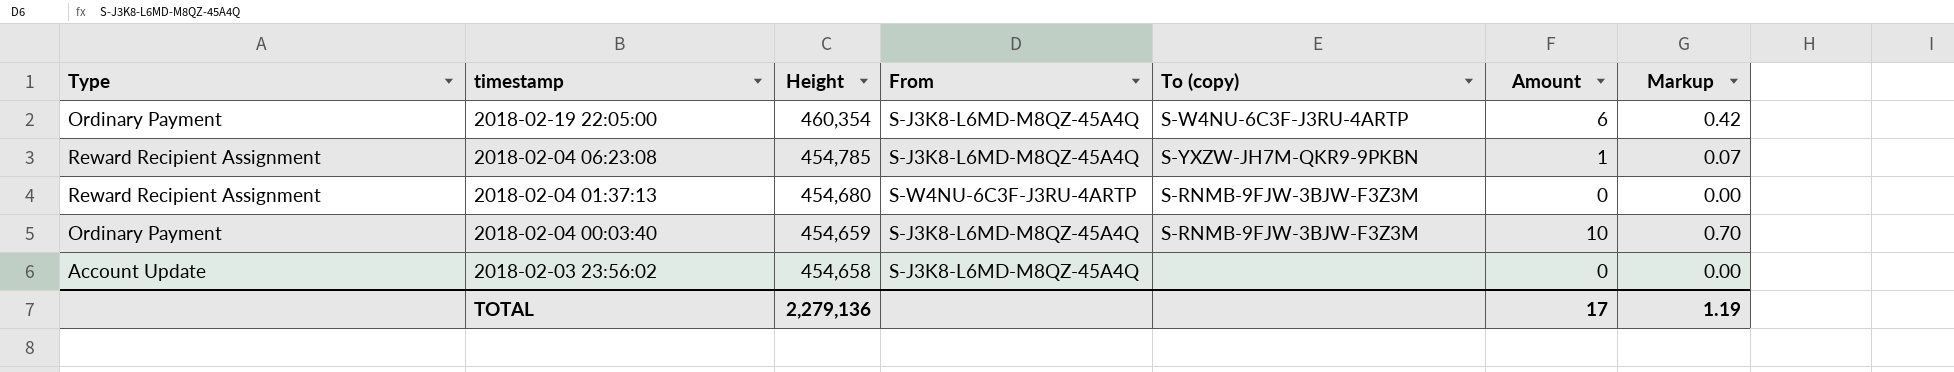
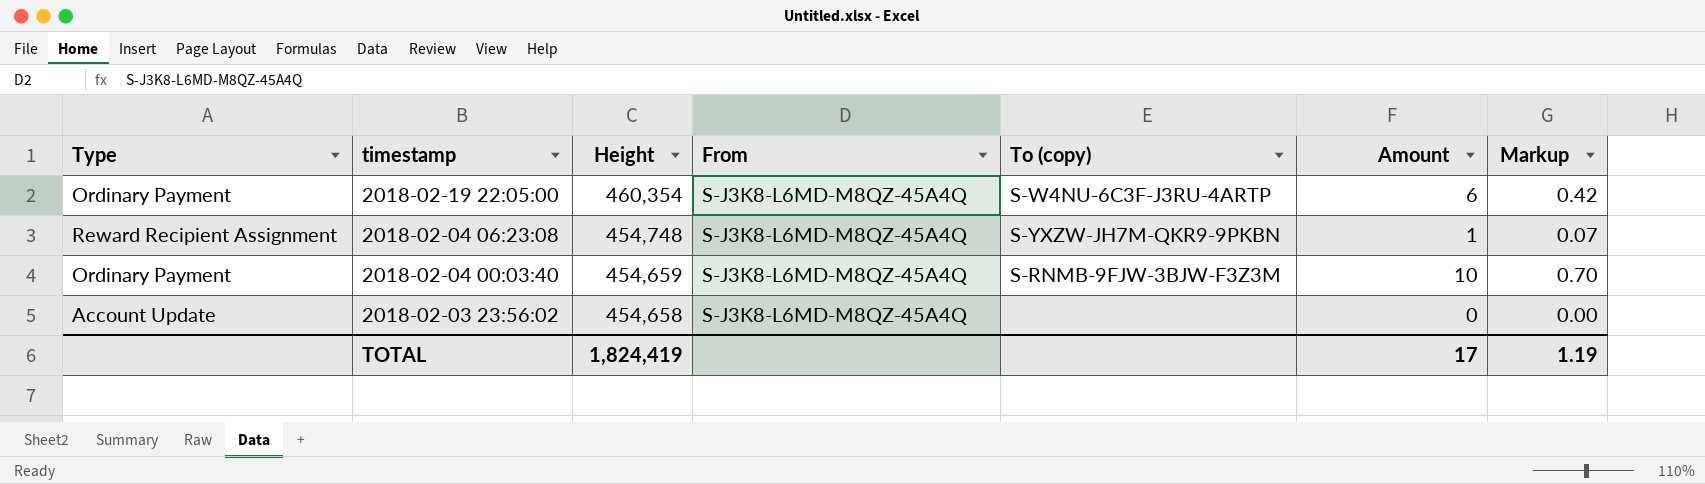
row 2018-02-04 01:37:13: Reward Recipient Assignment | 454,680 | S-W4NU-6C3F-J3RU-4ARTP | S-RNMB-9FJW-3BJW-F3Z3M | 0 | 0.00 -> none
2018-02-04 06:23:08 | Height: 454,785 -> 454,748
TOTAL | Height: 2,279,136 -> 1,824,419

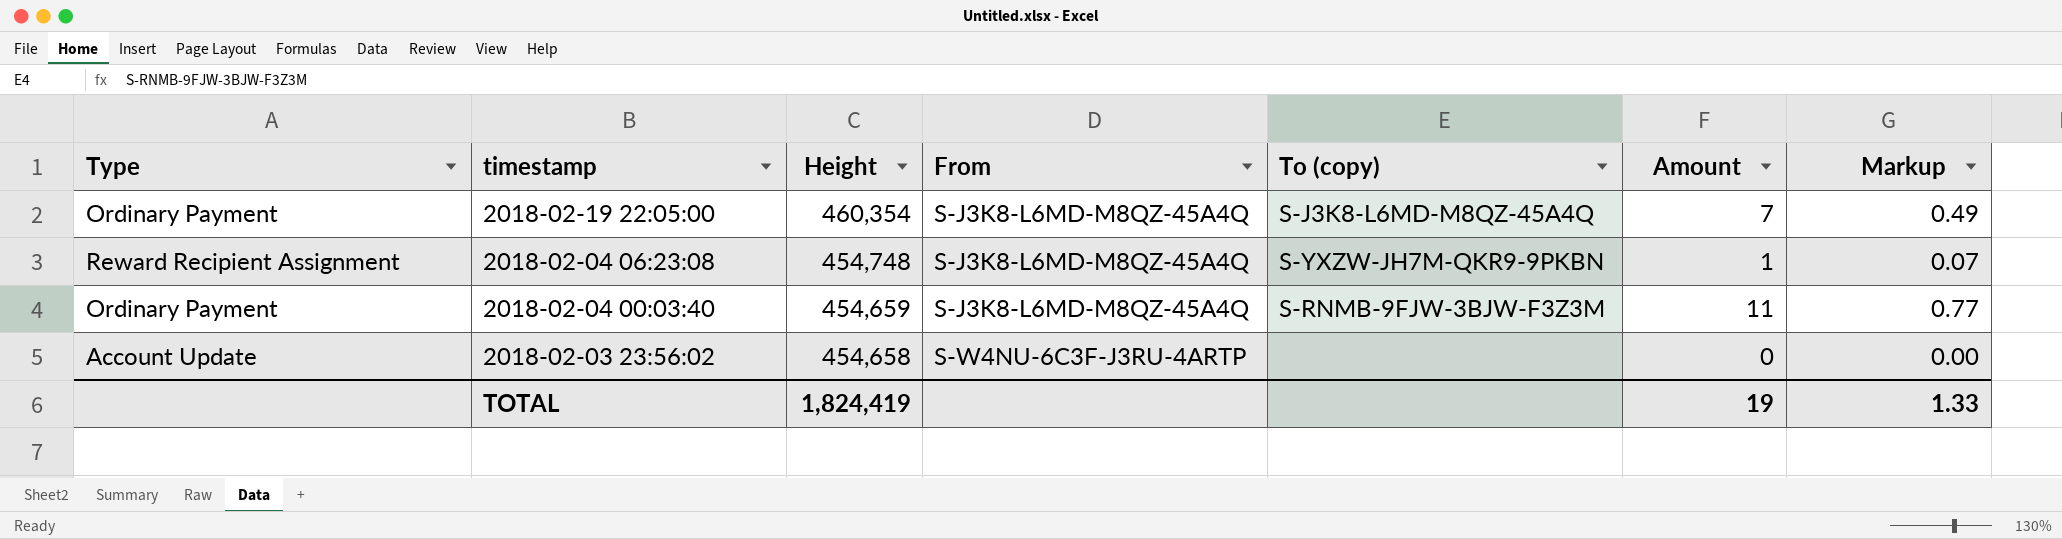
2018-02-19 22:05:00 | To (copy): S-W4NU-6C3F-J3RU-4ARTP -> S-J3K8-L6MD-M8QZ-45A4Q
2018-02-19 22:05:00 | Amount: 6 -> 7
2018-02-19 22:05:00 | Markup: 0.42 -> 0.49
2018-02-04 00:03:40 | Amount: 10 -> 11
2018-02-04 00:03:40 | Markup: 0.70 -> 0.77
2018-02-03 23:56:02 | From: S-J3K8-L6MD-M8QZ-45A4Q -> S-W4NU-6C3F-J3RU-4ARTP
TOTAL | Amount: 17 -> 19
TOTAL | Markup: 1.19 -> 1.33

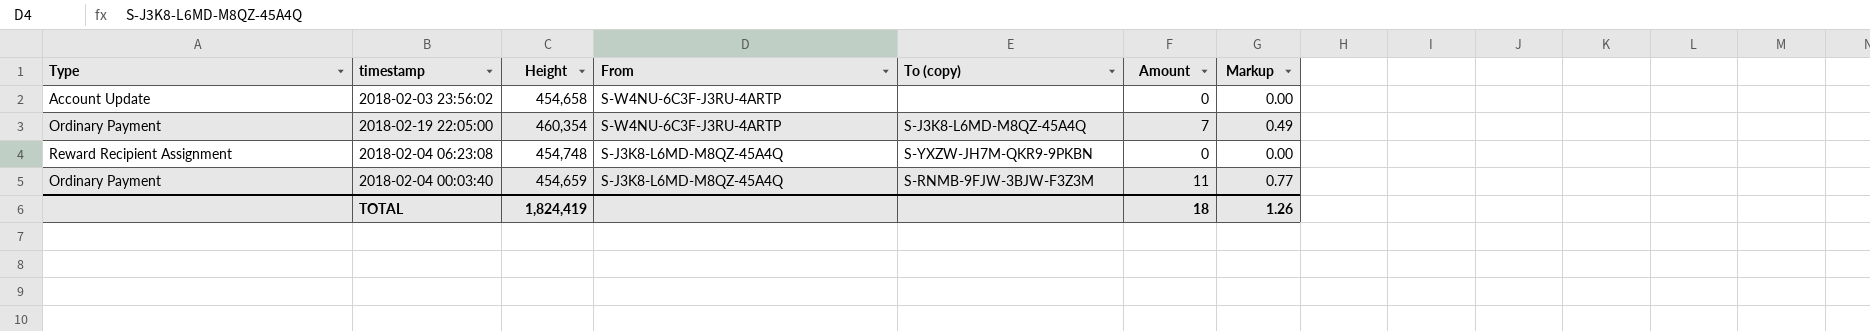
row order: timestamp descending -> From descending
2018-02-19 22:05:00 | From: S-J3K8-L6MD-M8QZ-45A4Q -> S-W4NU-6C3F-J3RU-4ARTP
2018-02-04 06:23:08 | Amount: 1 -> 0
2018-02-04 06:23:08 | Markup: 0.07 -> 0.00
TOTAL | Amount: 19 -> 18
TOTAL | Markup: 1.33 -> 1.26

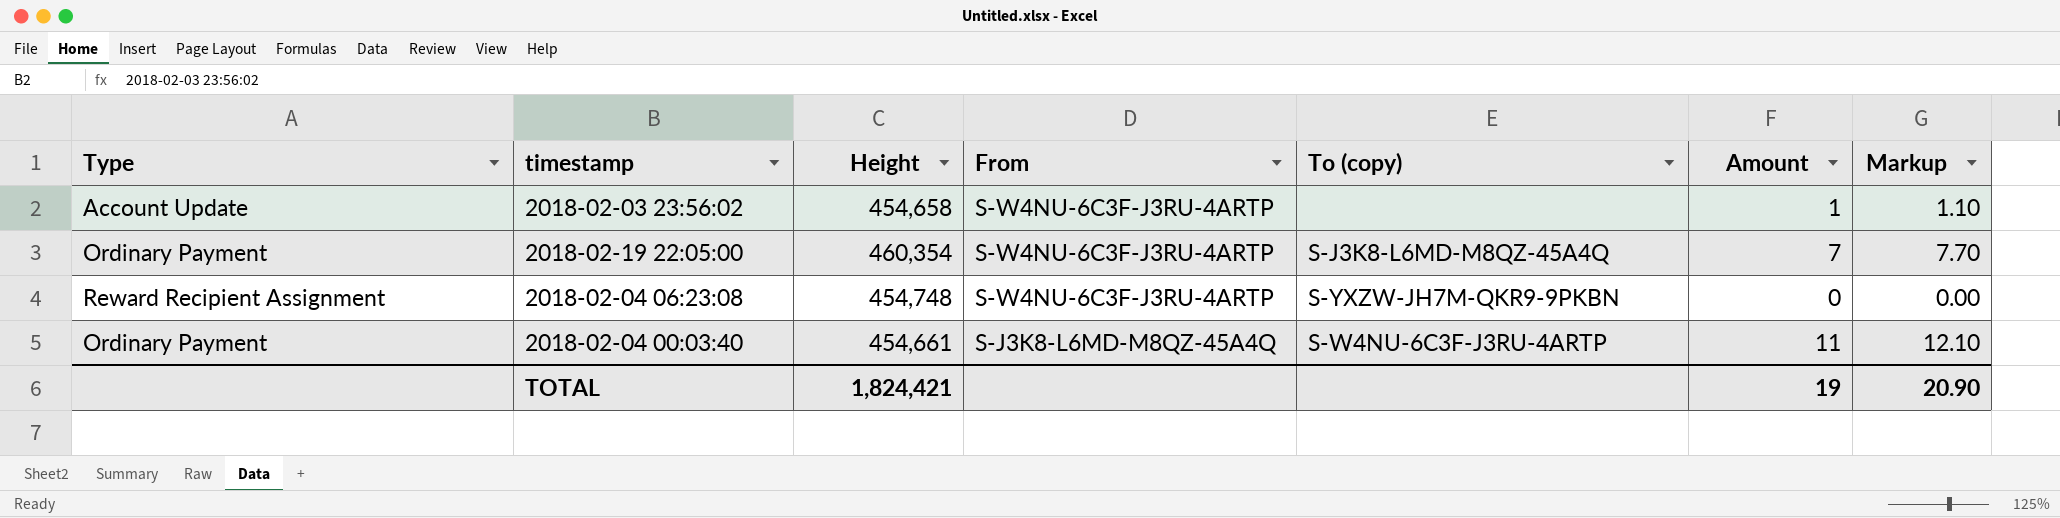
column Markup | formula: [Amount] * 0.07 -> [Amount] * 1.1
2018-02-03 23:56:02 | Amount: 0 -> 1
2018-02-04 06:23:08 | From: S-J3K8-L6MD-M8QZ-45A4Q -> S-W4NU-6C3F-J3RU-4ARTP
2018-02-04 00:03:40 | Height: 454,659 -> 454,661
2018-02-04 00:03:40 | To (copy): S-RNMB-9FJW-3BJW-F3Z3M -> S-W4NU-6C3F-J3RU-4ARTP
TOTAL | Height: 1,824,419 -> 1,824,421
TOTAL | Amount: 18 -> 19
TOTAL | Markup: 1.26 -> 20.90

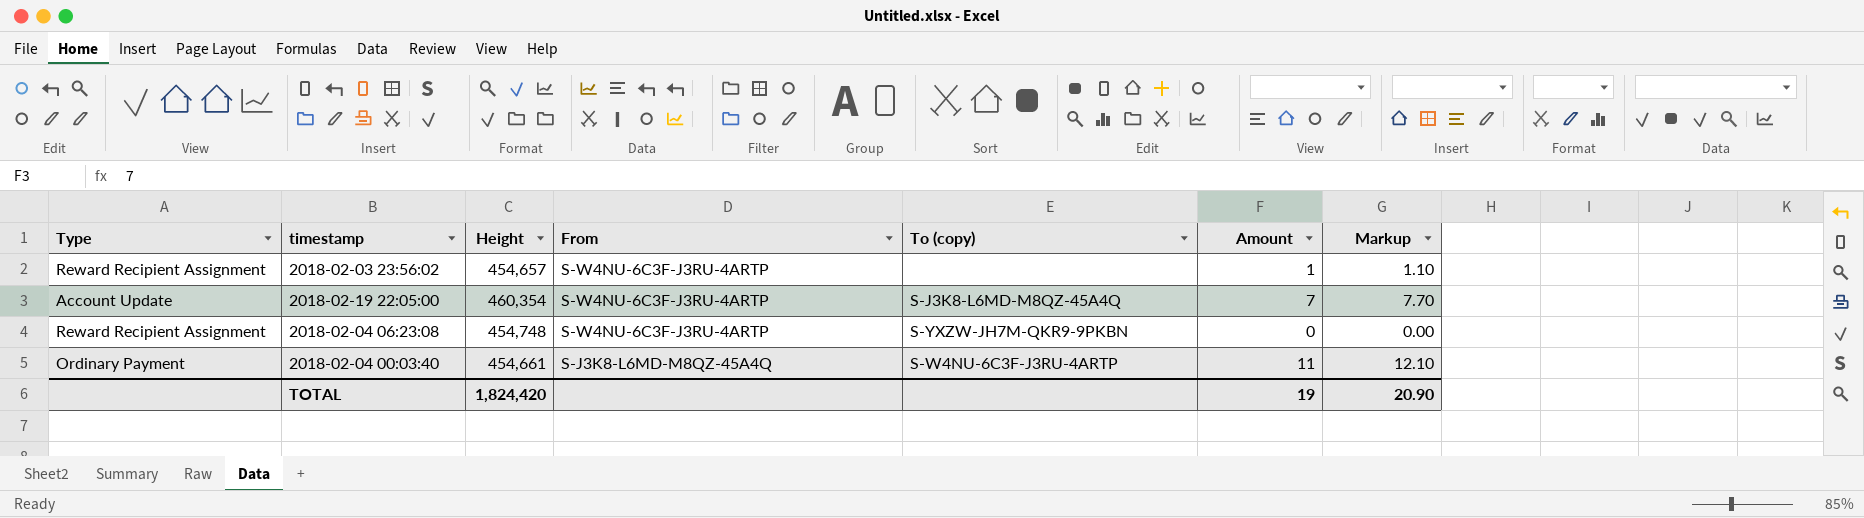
2018-02-03 23:56:02 | Type: Account Update -> Reward Recipient Assignment
2018-02-03 23:56:02 | Height: 454,658 -> 454,657
2018-02-19 22:05:00 | Type: Ordinary Payment -> Account Update
TOTAL | Height: 1,824,421 -> 1,824,420

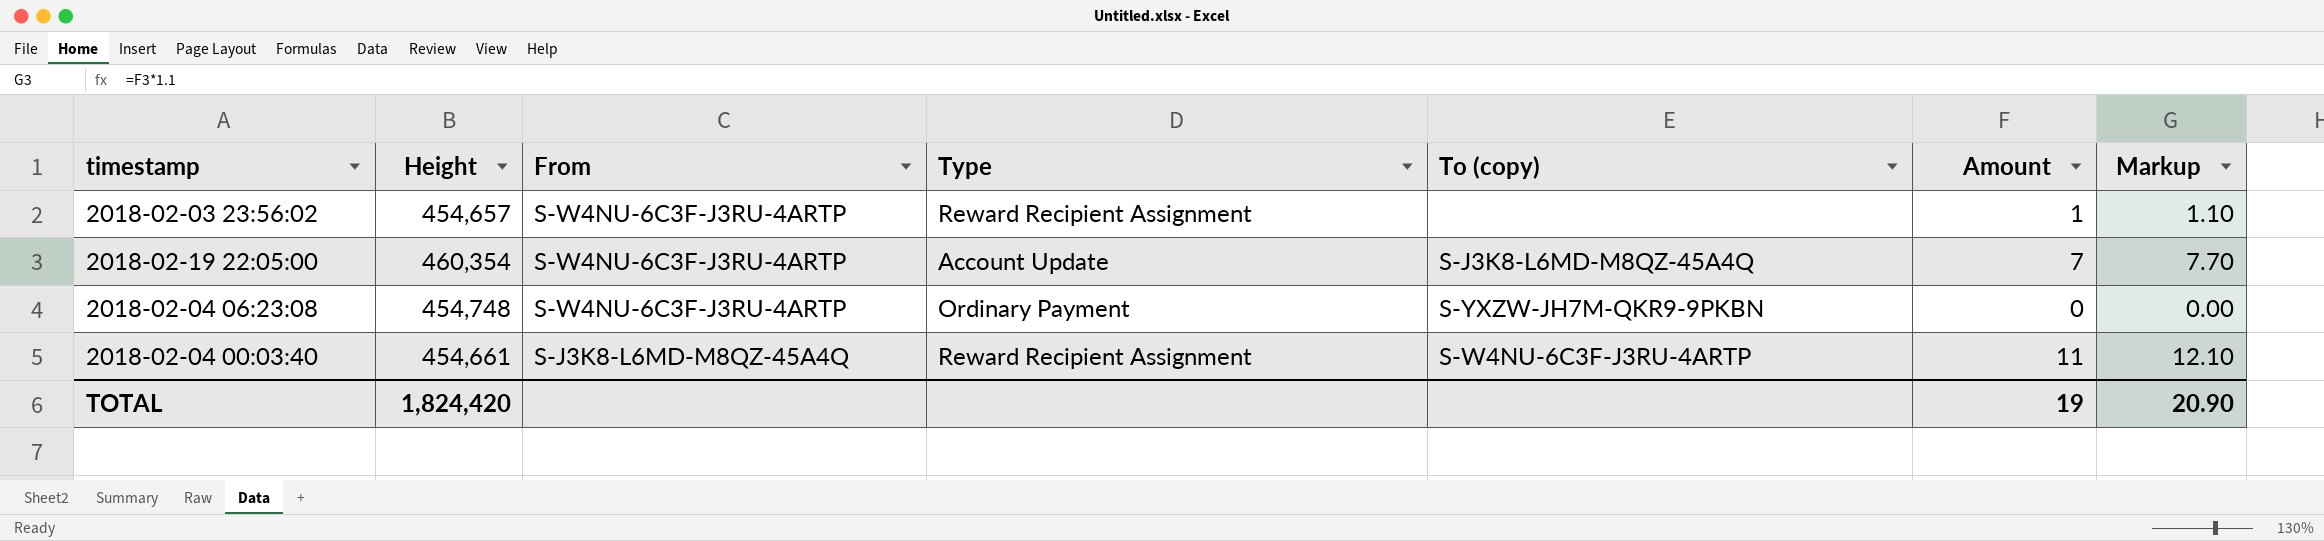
column Type | position: 1 -> 4
2018-02-04 06:23:08 | Type: Reward Recipient Assignment -> Ordinary Payment
2018-02-04 00:03:40 | Type: Ordinary Payment -> Reward Recipient Assignment

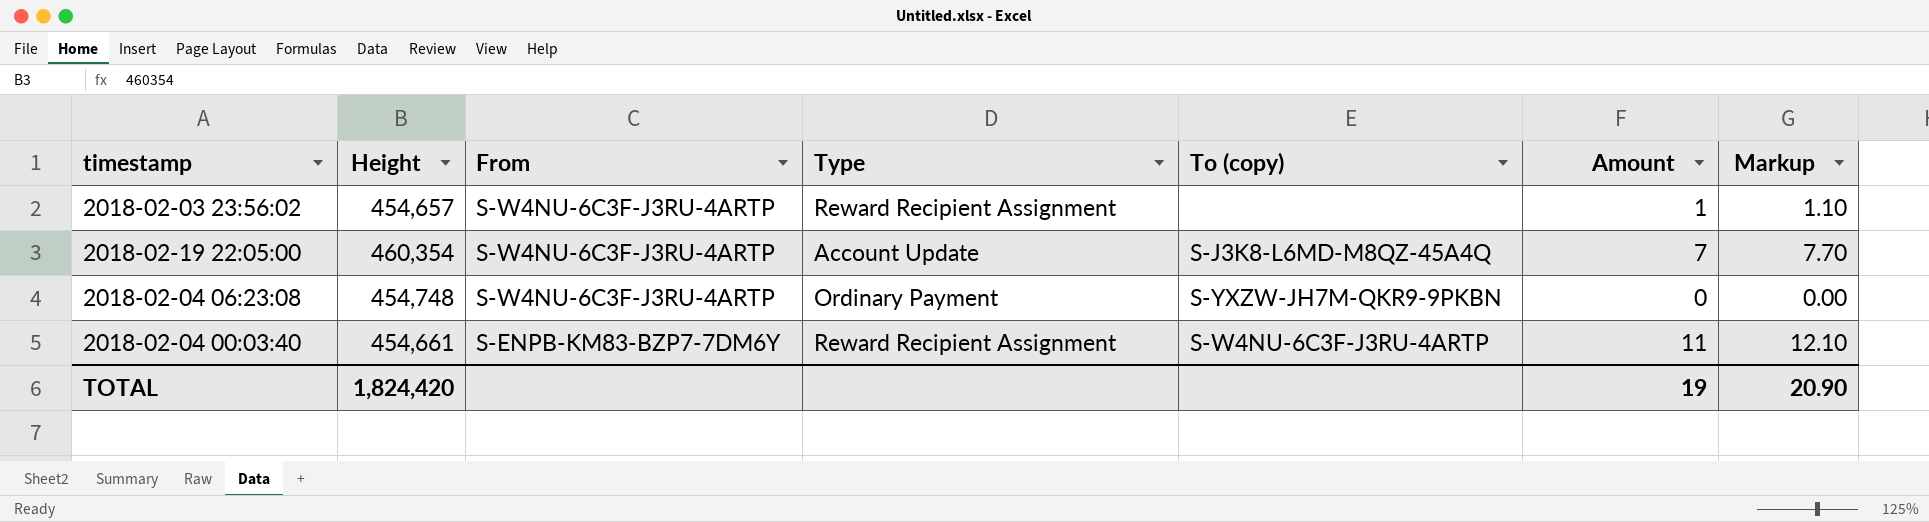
2018-02-04 00:03:40 | From: S-J3K8-L6MD-M8QZ-45A4Q -> S-ENPB-KM83-BZP7-7DM6Y

